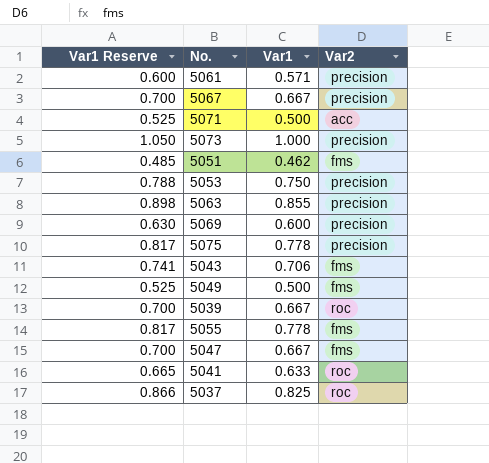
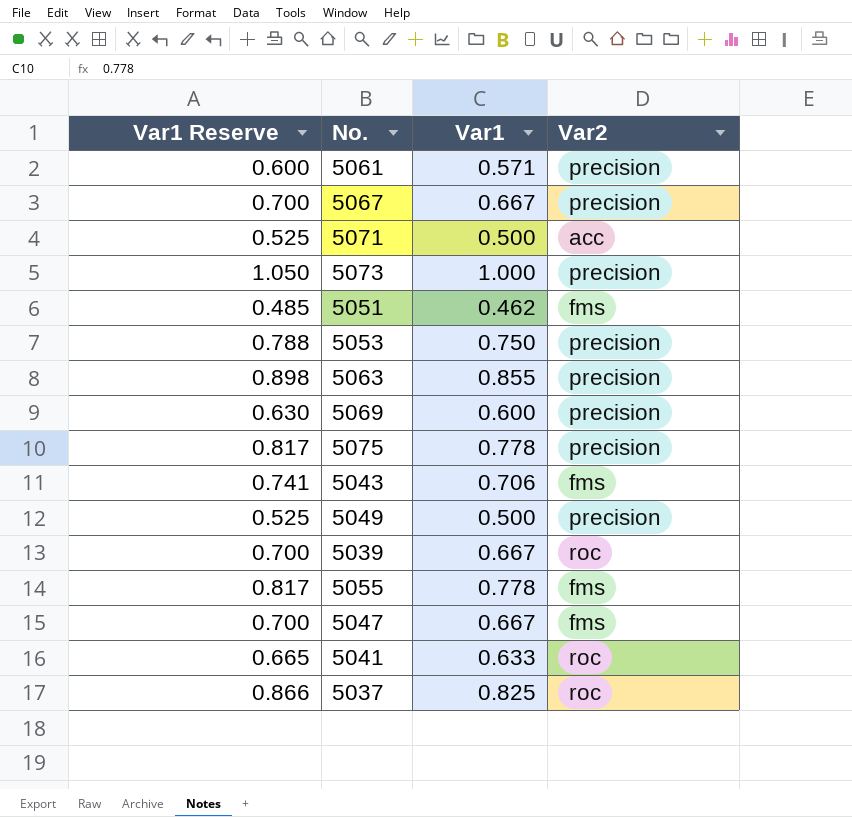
5049 | Var2: fms -> precision

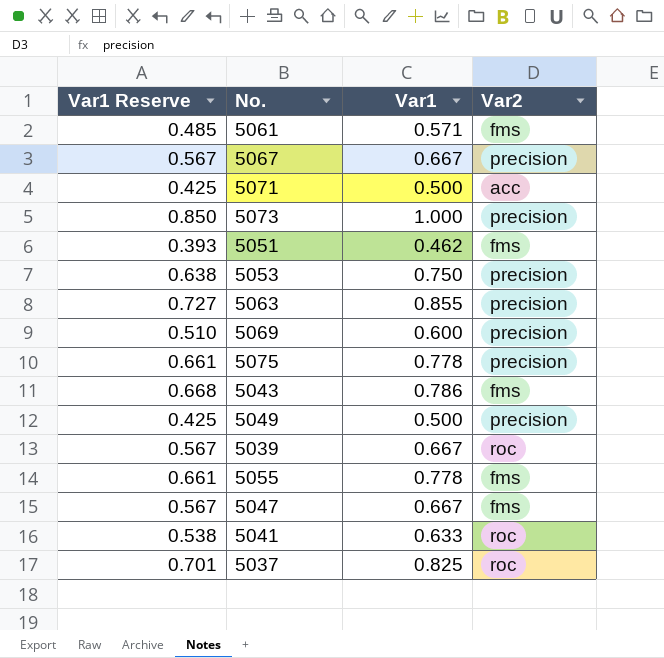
column Var1 Reserve | formula: [Var1] * 1.05 -> [Var1] * 0.85
5061 | Var2: precision -> fms
5043 | Var1: 0.706 -> 0.786

